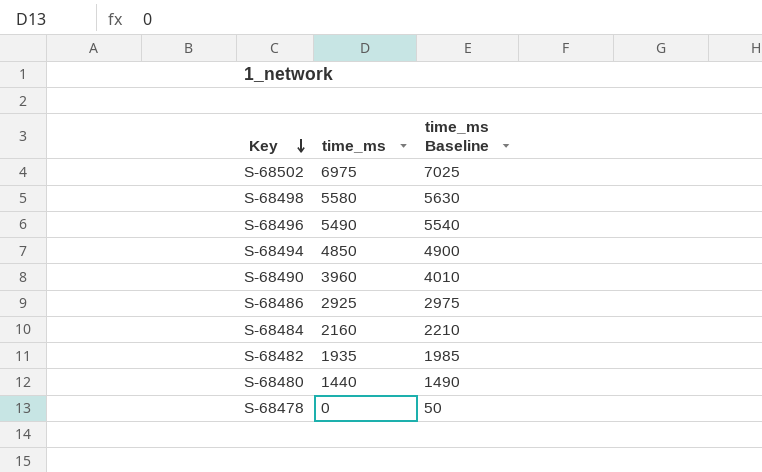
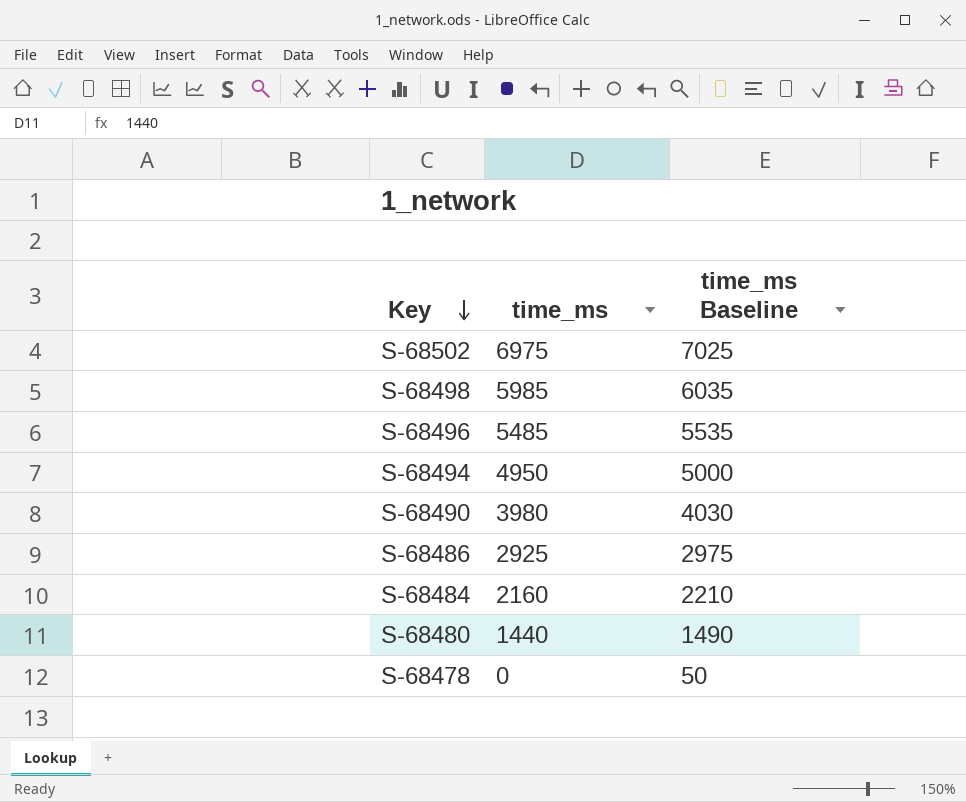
row S-68482: 1935 | 1985 -> none
S-68498 | time_ms: 5580 -> 5985
S-68498 | time_ms Baseline: 5630 -> 6035
S-68496 | time_ms: 5490 -> 5485
S-68496 | time_ms Baseline: 5540 -> 5535
S-68494 | time_ms: 4850 -> 4950
S-68494 | time_ms Baseline: 4900 -> 5000
S-68490 | time_ms: 3960 -> 3980
S-68490 | time_ms Baseline: 4010 -> 4030

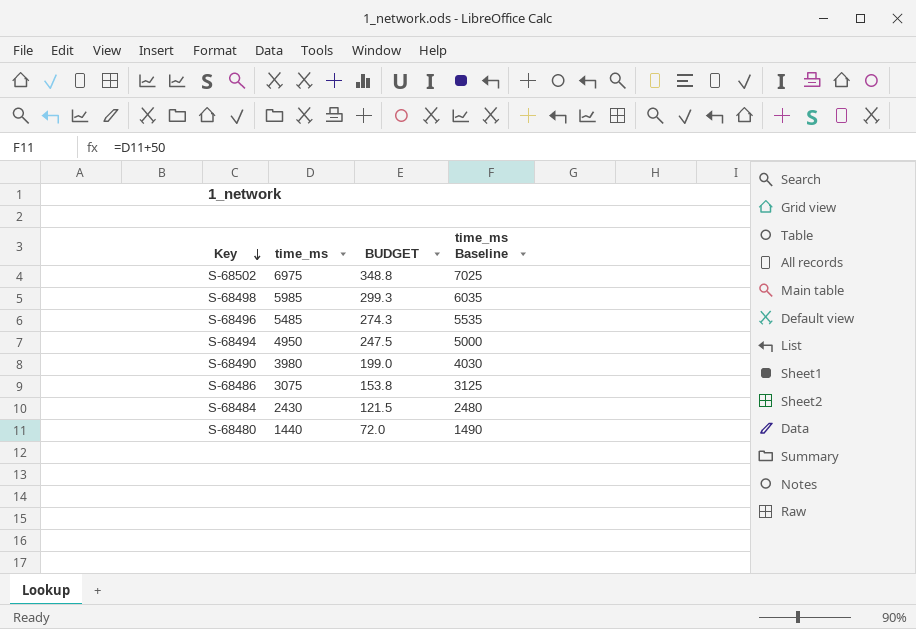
column BUDGET | formula: none -> [time_ms] * 0.05
row S-68478: 0 | 50 -> none
S-68486 | time_ms: 2925 -> 3075
S-68486 | time_ms Baseline: 2975 -> 3125
S-68484 | time_ms: 2160 -> 2430
S-68484 | time_ms Baseline: 2210 -> 2480

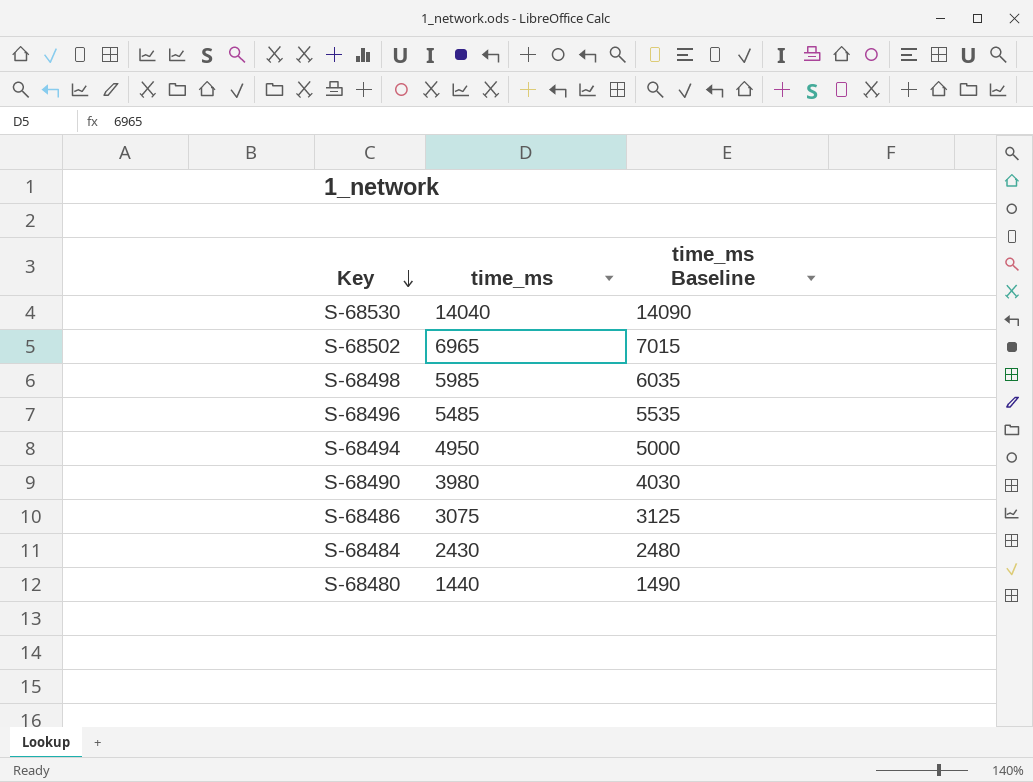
column BUDGET | formula: [time_ms] * 0.05 -> none
row S-68530: none -> 14040 | 14090
S-68502 | time_ms: 6975 -> 6965
S-68502 | time_ms Baseline: 7025 -> 7015

